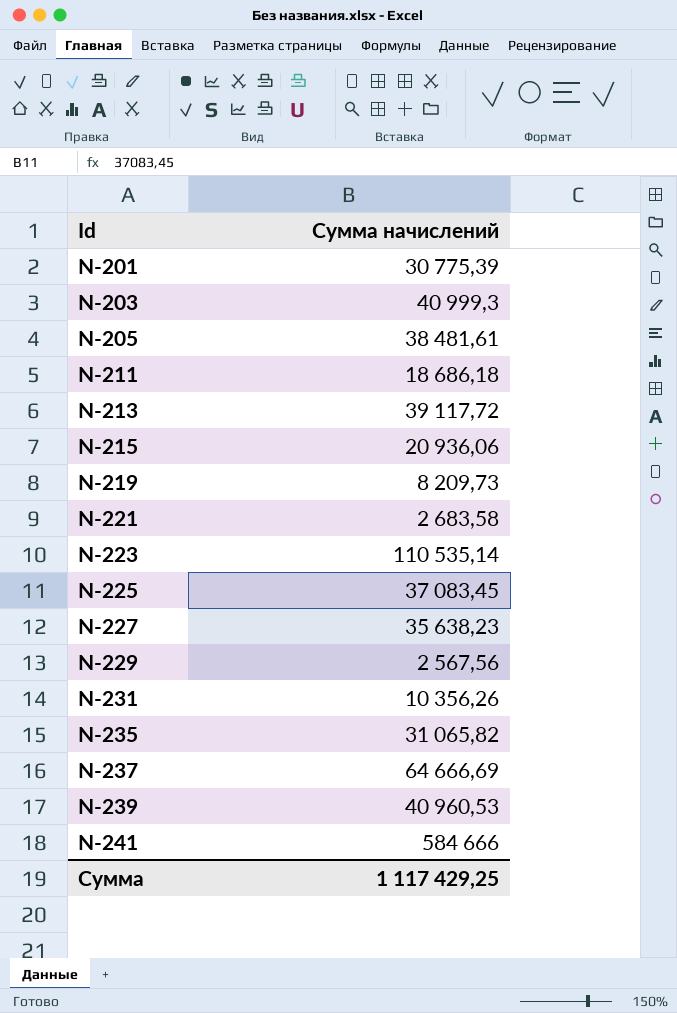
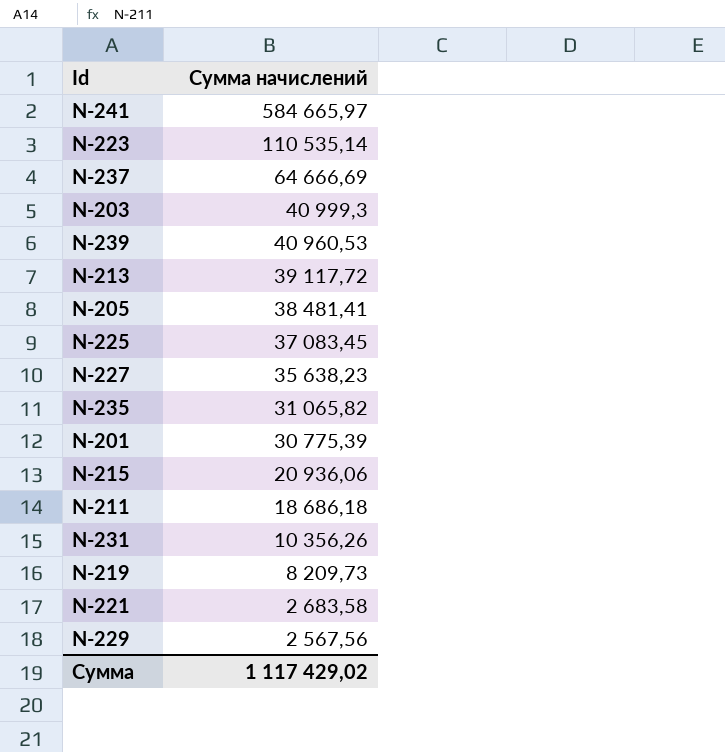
row order: Id ascending -> Сумма начислений descending
N-241 | Сумма начислений: 584 666 -> 584 665,97
N-205 | Сумма начислений: 38 481,61 -> 38 481,41
Сумма | Сумма начислений: 1 117 429,25 -> 1 117 429,02

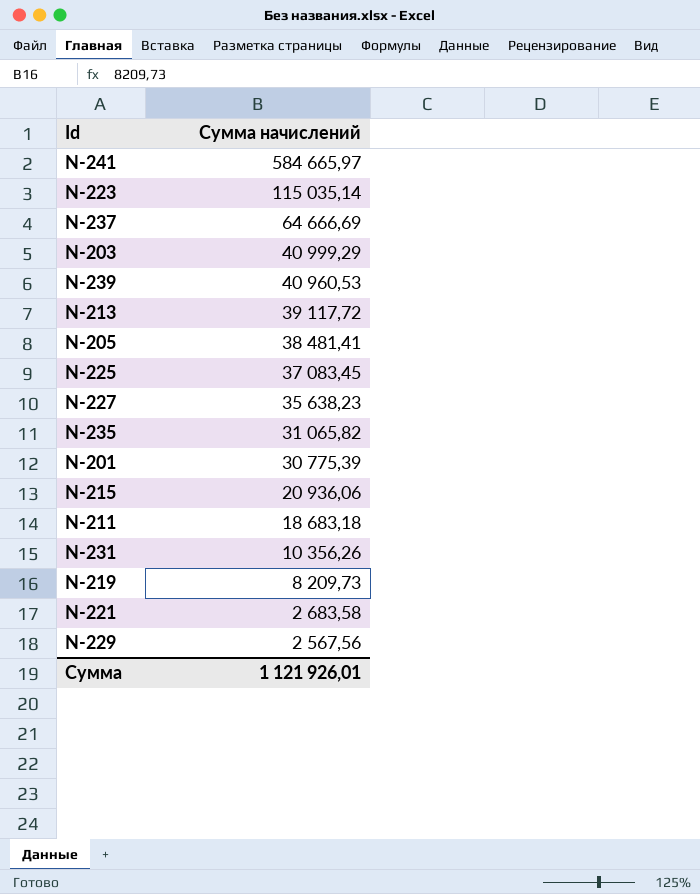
N-223 | Сумма начислений: 110 535,14 -> 115 035,14
N-203 | Сумма начислений: 40 999,3 -> 40 999,29
N-211 | Сумма начислений: 18 686,18 -> 18 683,18
Сумма | Сумма начислений: 1 117 429,02 -> 1 121 926,01

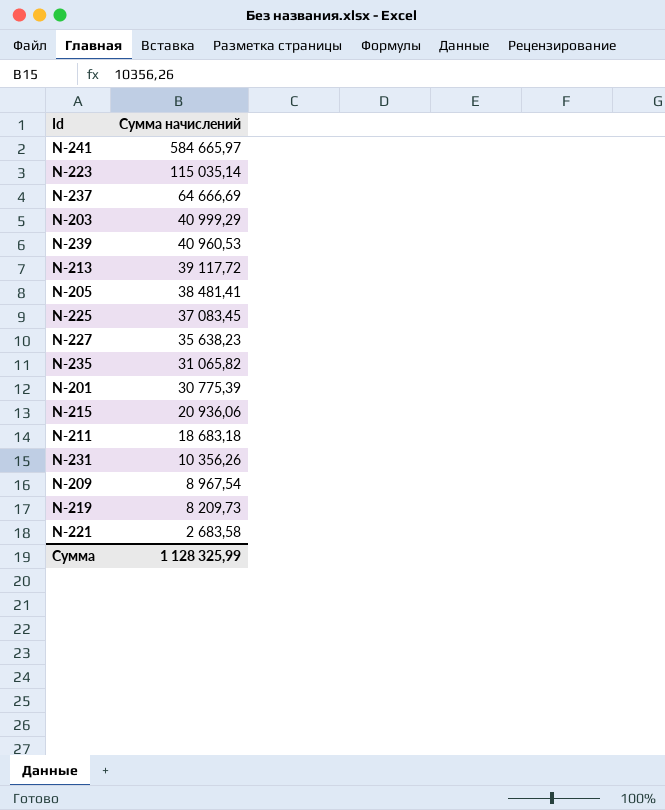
row N-229: 2 567,56 -> none
row N-209: none -> 8 967,54
Сумма | Сумма начислений: 1 121 926,01 -> 1 128 325,99

